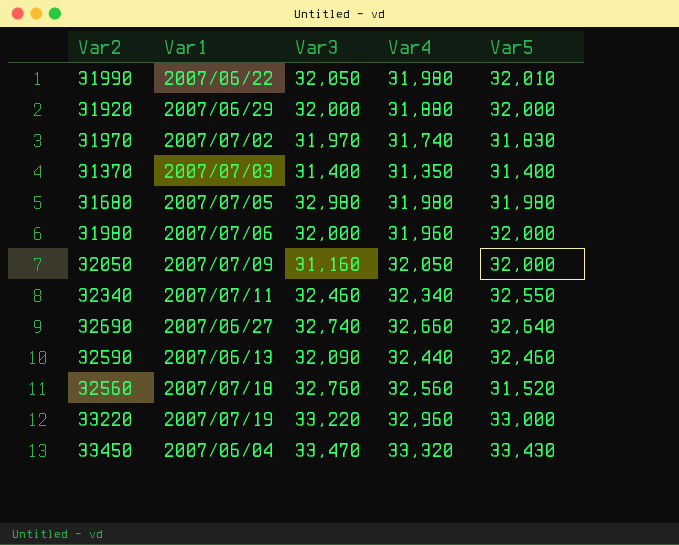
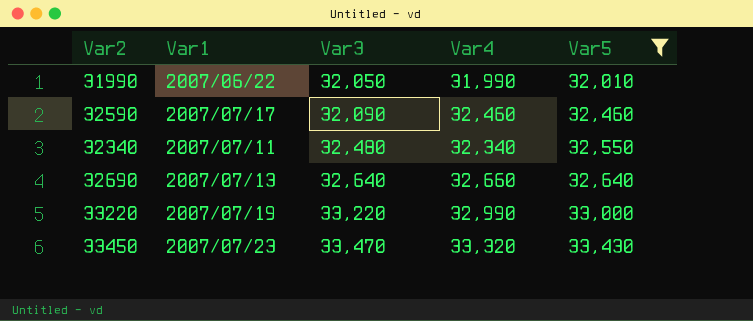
filter: none -> Var5 >= 32,010
row order: none -> Var3 ascending
31990 | Var4: 31,980 -> 31,990
32590 | Var1: 2007/06/13 -> 2007/07/17
32590 | Var4: 32,440 -> 32,460
32340 | Var3: 32,460 -> 32,480
32690 | Var1: 2007/06/27 -> 2007/07/13
32690 | Var3: 32,740 -> 32,640
33220 | Var4: 32,960 -> 32,990
33450 | Var1: 2007/06/04 -> 2007/07/23

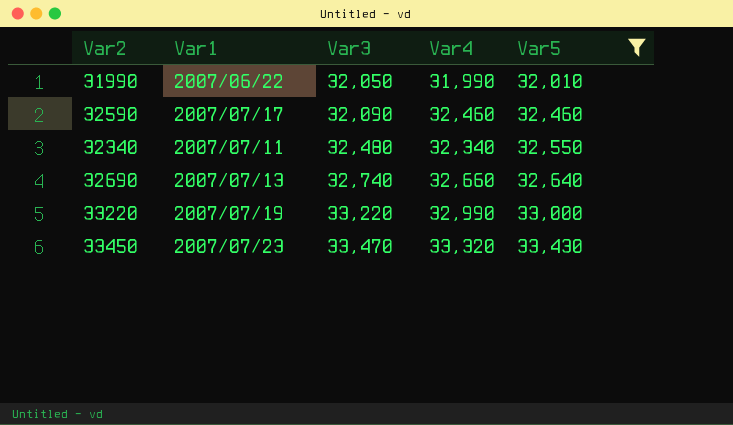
32690 | Var3: 32,640 -> 32,740

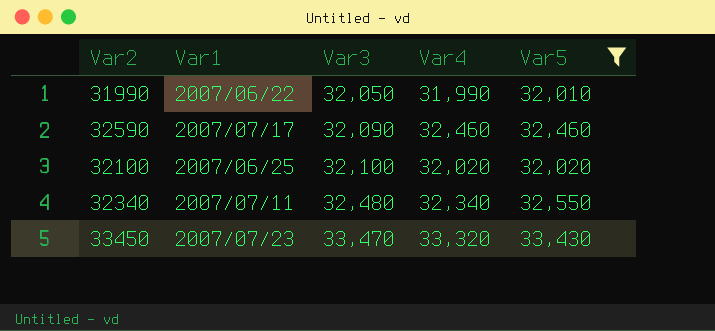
row 32690: 2007/07/13 | 32,740 | 32,660 | 32,640 -> none
row 33220: 2007/07/19 | 33,220 | 32,990 | 33,000 -> none
row 32100: none -> 2007/06/25 | 32,100 | 32,020 | 32,020

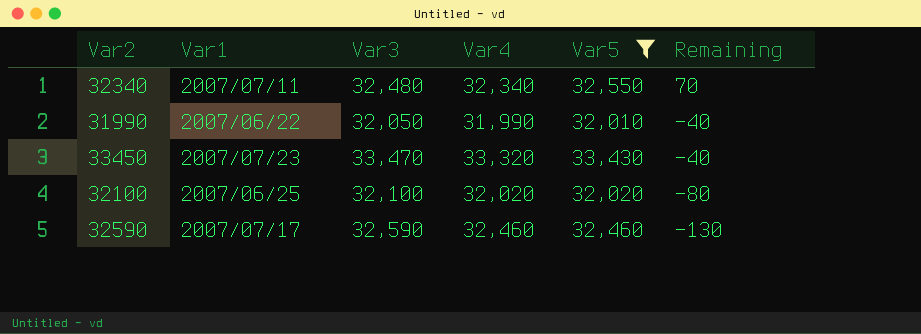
row order: Var3 ascending -> Remaining descending
column Remaining | formula: none -> [Var5] - [Var3]
32590 | Var3: 32,090 -> 32,590

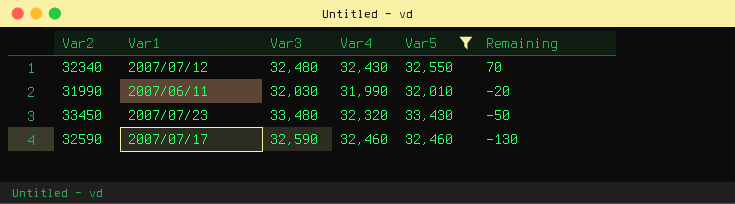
row 32100: 2007/06/25 | 32,100 | 32,020 | 32,020 | -80 -> none
32340 | Var1: 2007/07/11 -> 2007/07/12
32340 | Var4: 32,340 -> 32,430
31990 | Var1: 2007/06/22 -> 2007/06/11
31990 | Var3: 32,050 -> 32,030
31990 | Remaining: -40 -> -20
33450 | Var3: 33,470 -> 33,480
33450 | Var4: 33,320 -> 32,320
33450 | Remaining: -40 -> -50

